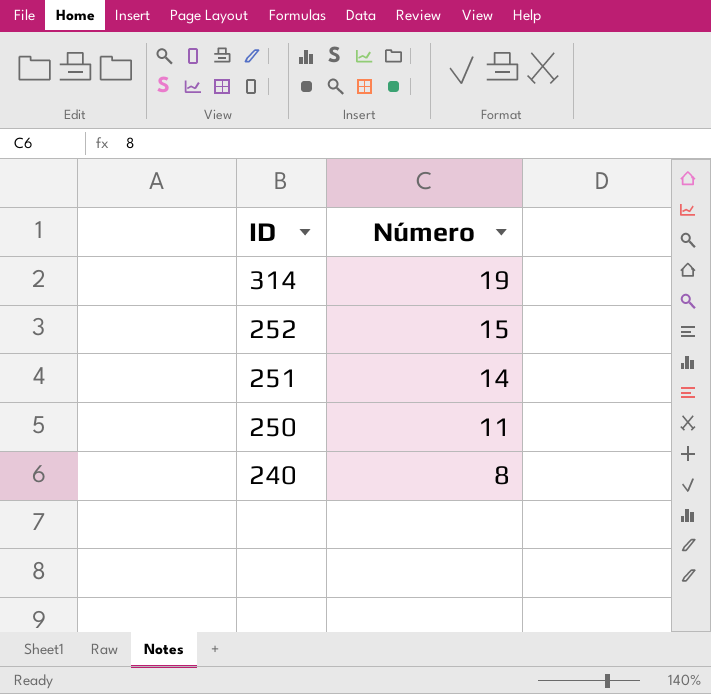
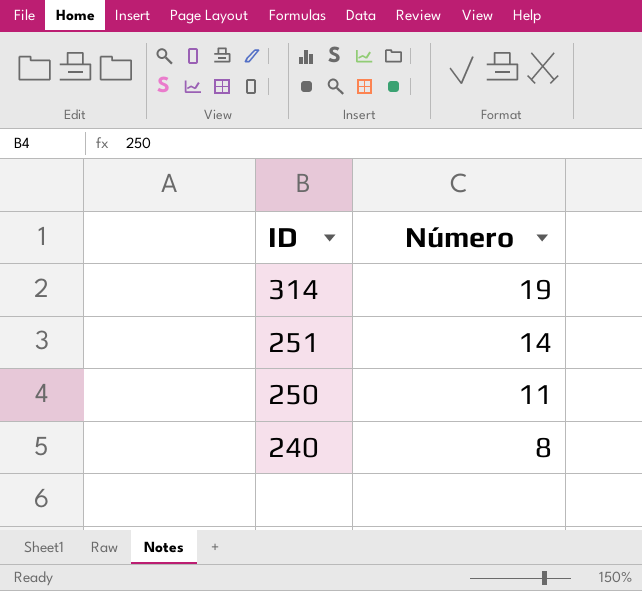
row 252: 15 -> none

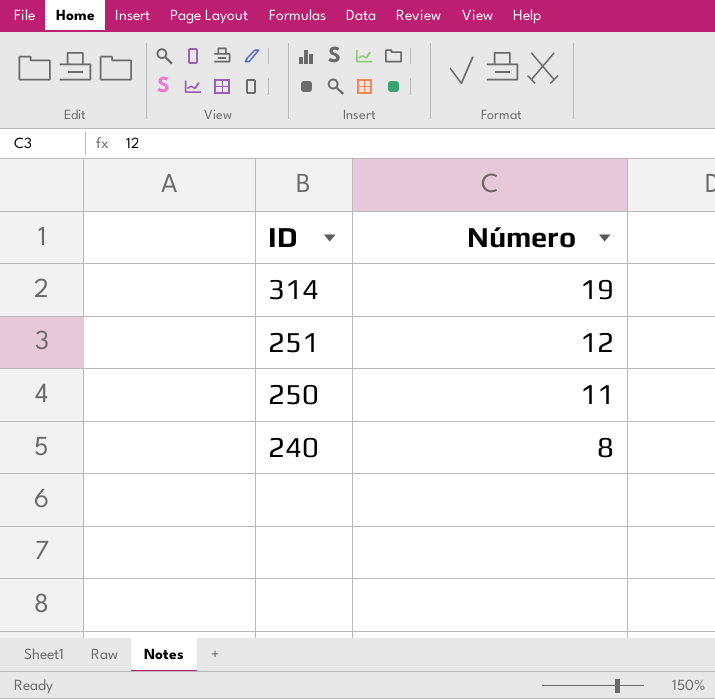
251 | Número: 14 -> 12

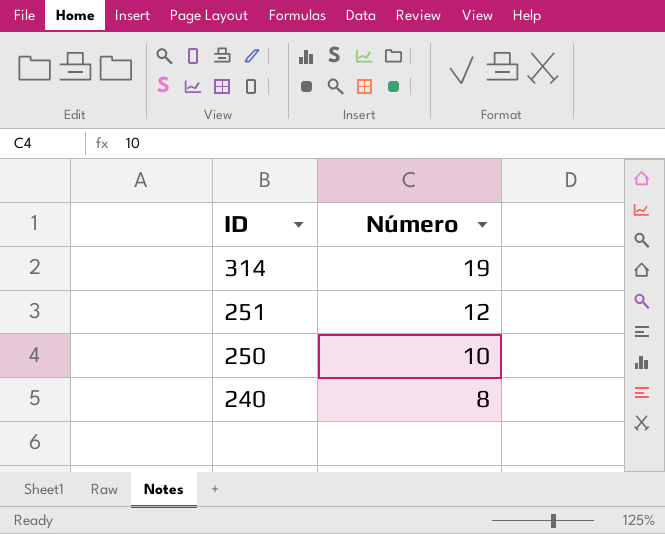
250 | Número: 11 -> 10

